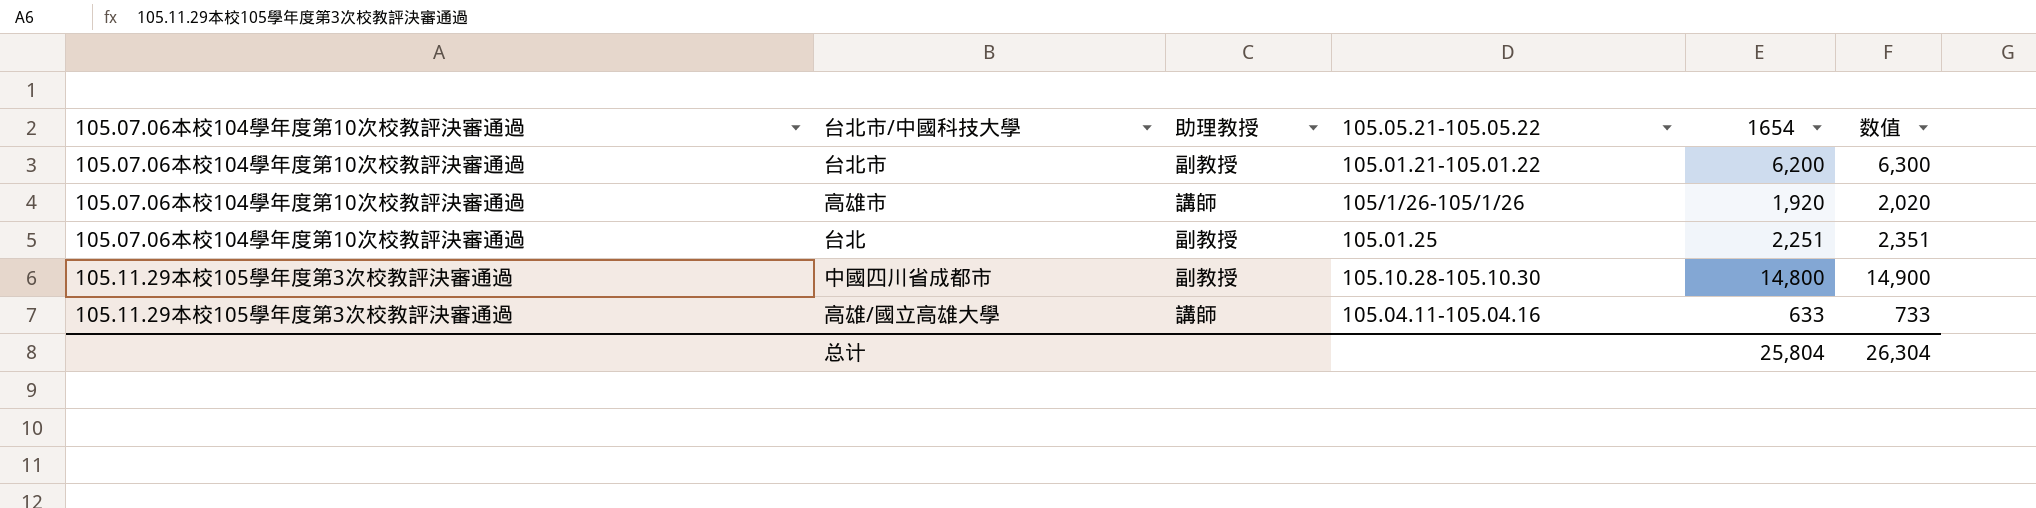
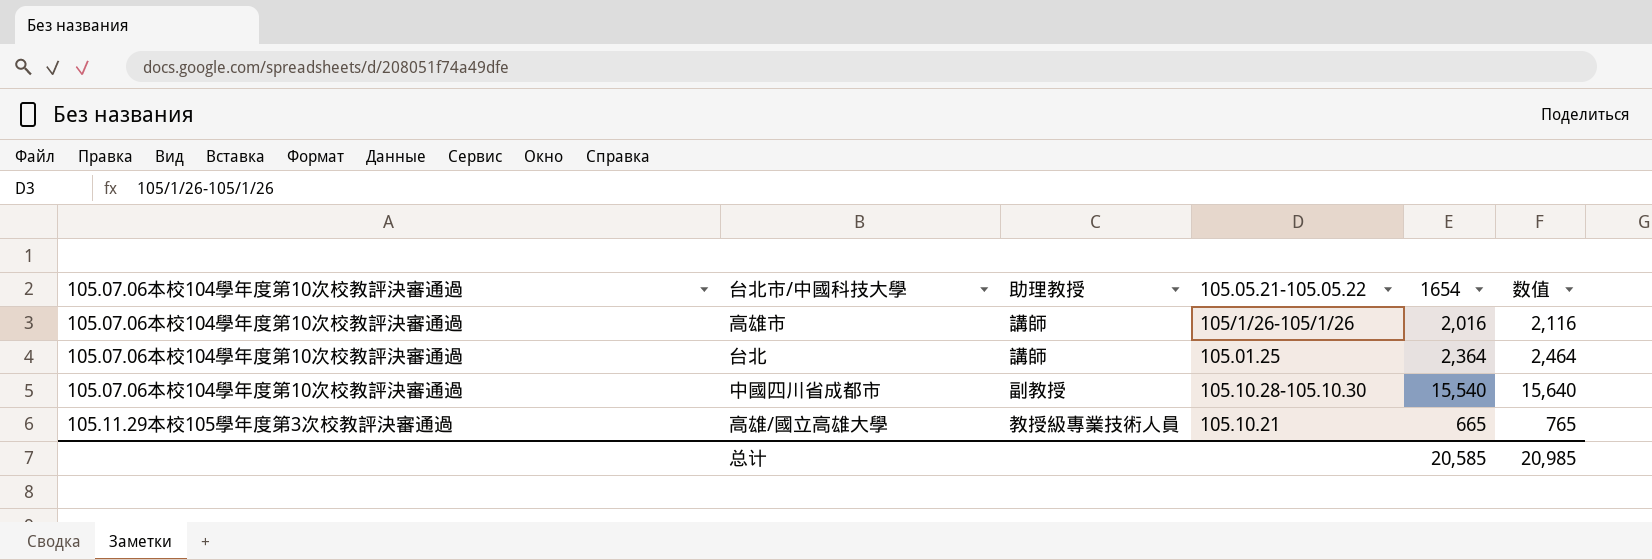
row 台北市: 105.07.06本校104學年度第10次校教評決審通過 | 副教授 | 105.01.21-105.01.22 | 6,200 | 6,300 -> none
高雄市 | 1654: 1,920 -> 2,016
高雄市 | 数值: 2,020 -> 2,116
台北 | 助理教授: 副教授 -> 講師
台北 | 1654: 2,251 -> 2,364
台北 | 数值: 2,351 -> 2,464
中國四川省成都市 | 105.07.06本校104學年度第10次校教評決審通過: 105.11.29本校105學年度第3次校教評決審通過 -> 105.07.06本校104學年度第10次校教評決審通過
中國四川省成都市 | 1654: 14,800 -> 15,540
中國四川省成都市 | 数值: 14,900 -> 15,640
高雄/國立高雄大學 | 助理教授: 講師 -> 教授級專業技術人員
高雄/國立高雄大學 | 105.05.21-105.05.22: 105.04.11-105.04.16 -> 105.10.21
高雄/國立高雄大學 | 1654: 633 -> 665
高雄/國立高雄大學 | 数值: 733 -> 765
总计 | 1654: 25,804 -> 20,585
总计 | 数值: 26,304 -> 20,985

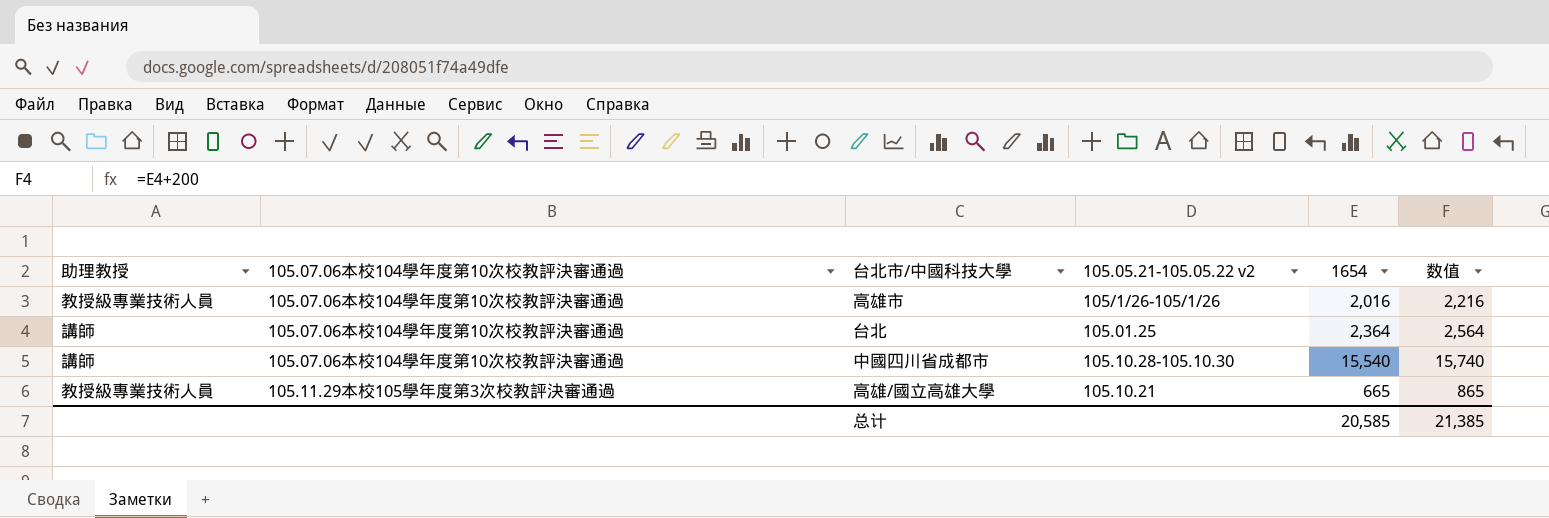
column 助理教授 | position: 3 -> 1
column name: 105.05.21-105.05.22 -> 105.05.21-105.05.22 v2
column 数值 | formula: [1654] + 100 -> [1654] + 200
高雄市 | 助理教授: 講師 -> 教授級專業技術人員
中國四川省成都市 | 助理教授: 副教授 -> 講師
总计 | 数值: 20,985 -> 21,385

